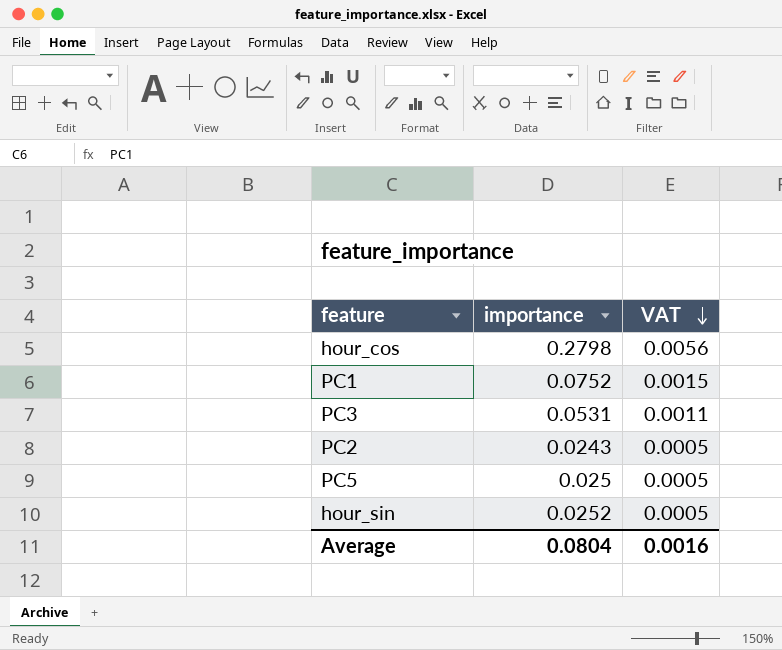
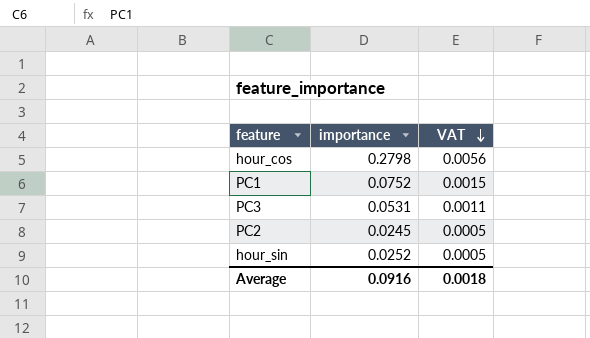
row PC5: 0.025 | 0.0005 -> none
PC2 | importance: 0.0243 -> 0.0245
Average | importance: 0.0804 -> 0.0916
Average | VAT: 0.0016 -> 0.0018

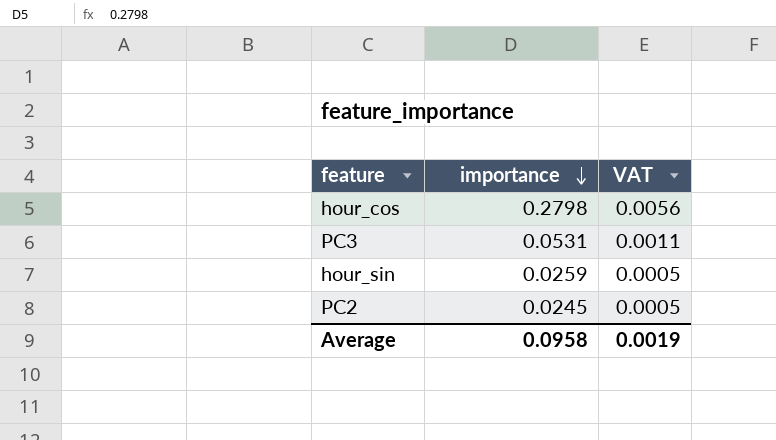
row order: VAT descending -> importance descending
row PC1: 0.0752 | 0.0015 -> none
hour_sin | importance: 0.0252 -> 0.0259
Average | importance: 0.0916 -> 0.0958
Average | VAT: 0.0018 -> 0.0019

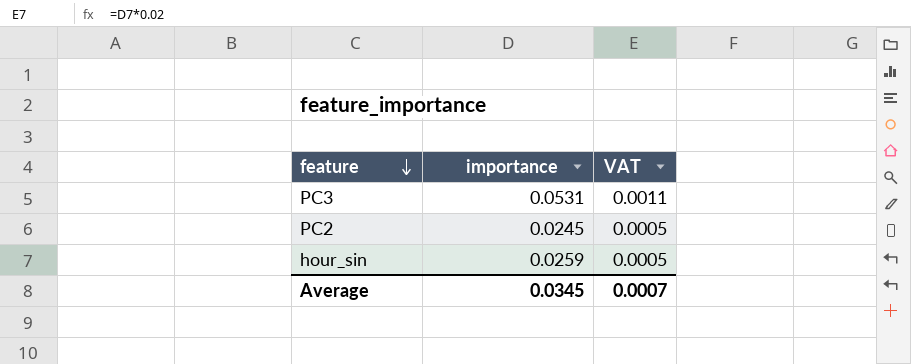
row order: importance descending -> feature descending
row hour_cos: 0.2798 | 0.0056 -> none
Average | importance: 0.0958 -> 0.0345
Average | VAT: 0.0019 -> 0.0007

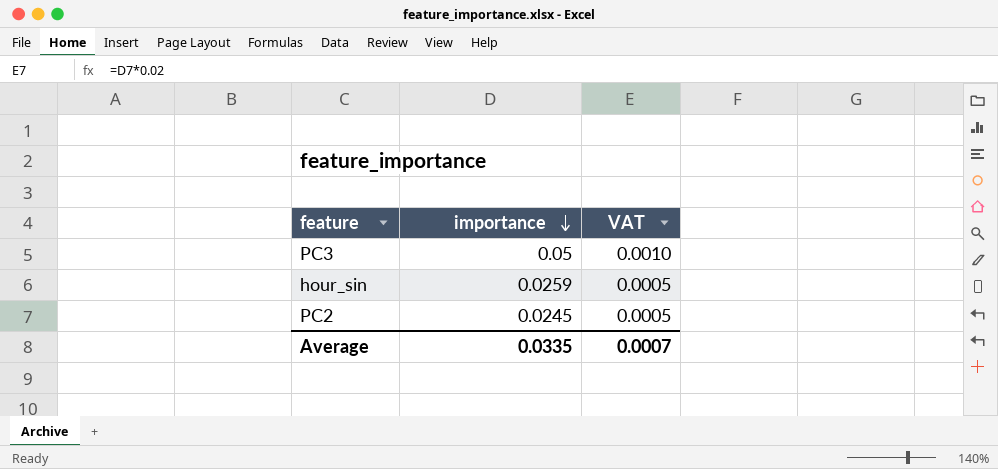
row order: feature descending -> importance descending
PC3 | importance: 0.0531 -> 0.05
PC3 | VAT: 0.0011 -> 0.0010
Average | importance: 0.0345 -> 0.0335

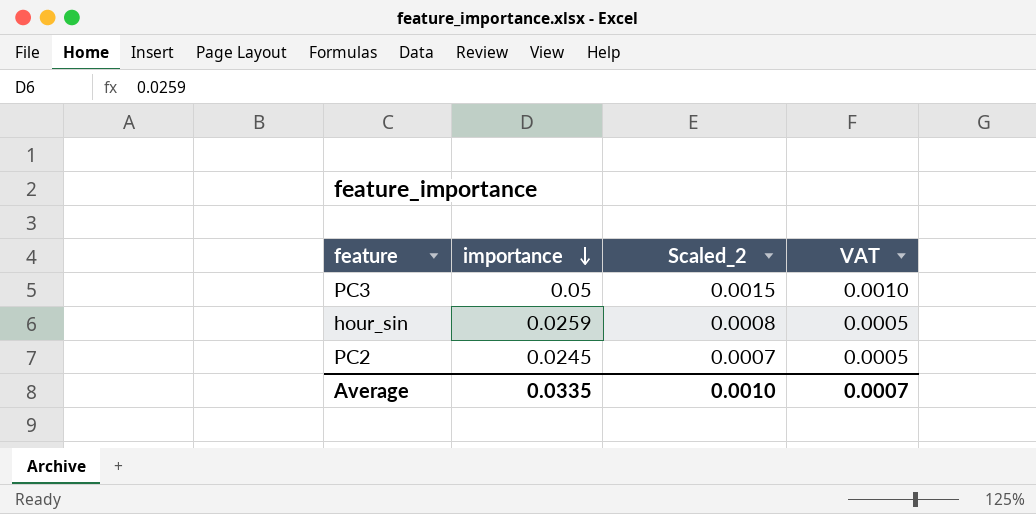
column Scaled_2 | formula: none -> [importance] * 0.03

